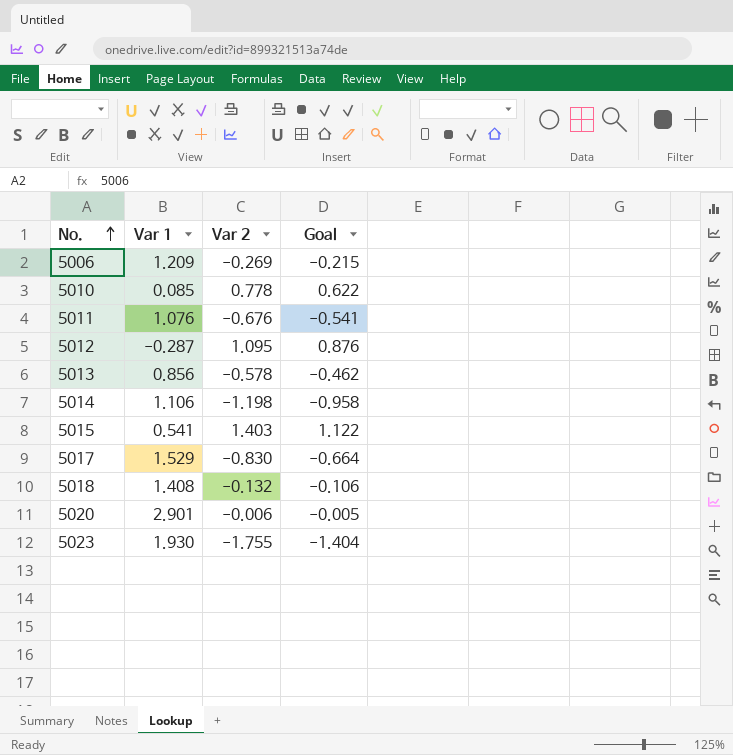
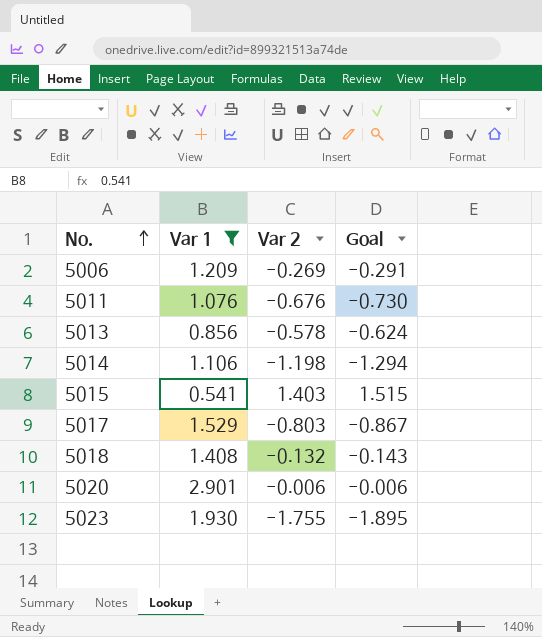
filter: none -> Var 1 >= 0.541
column Goal | formula: [Var 2] * 0.8 -> [Var 2] * 1.08
5017 | Var 2: -0.830 -> -0.803

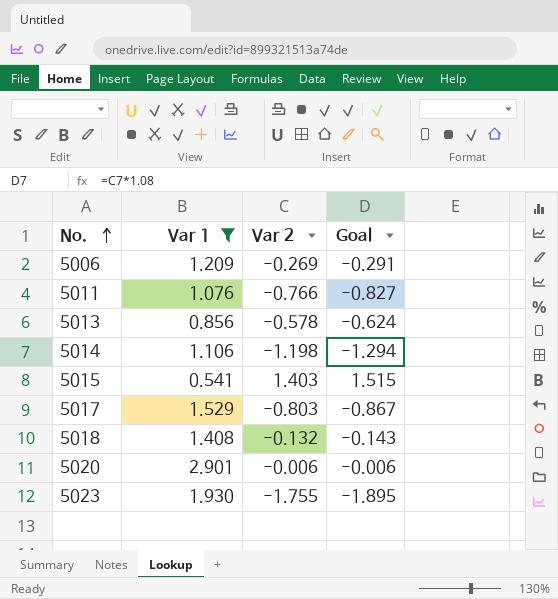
5011 | Var 2: -0.676 -> -0.766
5011 | Goal: -0.730 -> -0.827

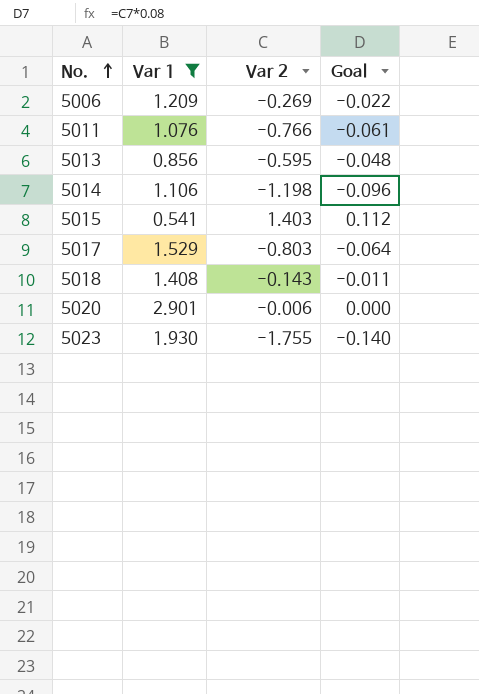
column Goal | formula: [Var 2] * 1.08 -> [Var 2] * 0.08
5013 | Var 2: -0.578 -> -0.595
5018 | Var 2: -0.132 -> -0.143

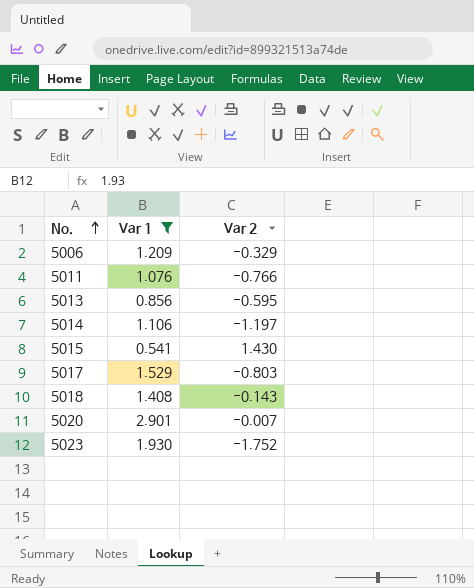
column Goal | formula: [Var 2] * 0.08 -> none
5006 | Var 2: -0.269 -> -0.329
5014 | Var 2: -1.198 -> -1.197
5015 | Var 2: 1.403 -> 1.430
5020 | Var 2: -0.006 -> -0.007
5023 | Var 2: -1.755 -> -1.752

